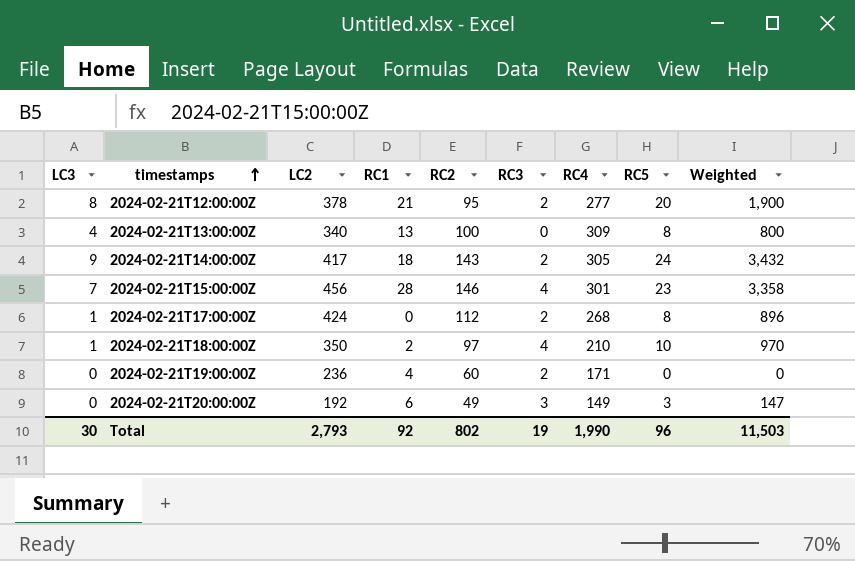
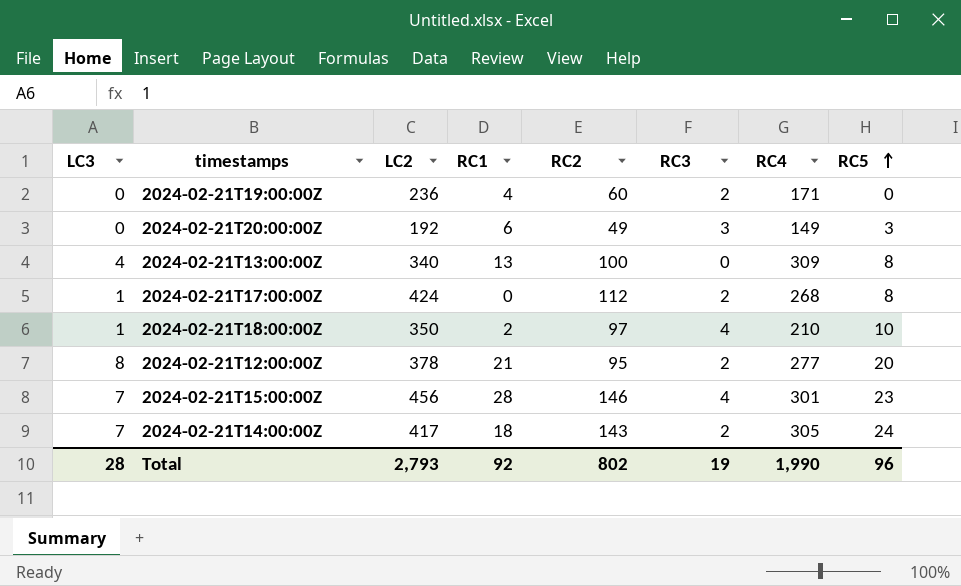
row order: timestamps ascending -> RC5 ascending
column Weighted | formula: [RC2] * [RC5] -> none
2024-02-21T14:00:00Z | LC3: 9 -> 7
Total | LC3: 30 -> 28

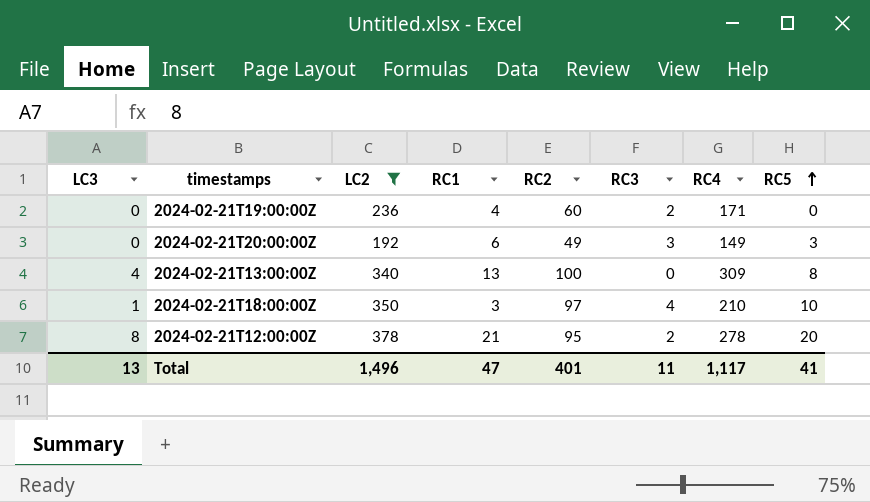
filter: none -> LC2 <= 378
2024-02-21T18:00:00Z | RC1: 2 -> 3
2024-02-21T12:00:00Z | RC4: 277 -> 278
Total | LC3: 28 -> 13
Total | LC2: 2,793 -> 1,496
Total | RC1: 92 -> 47
Total | RC2: 802 -> 401
Total | RC3: 19 -> 11
Total | RC4: 1,990 -> 1,117
Total | RC5: 96 -> 41

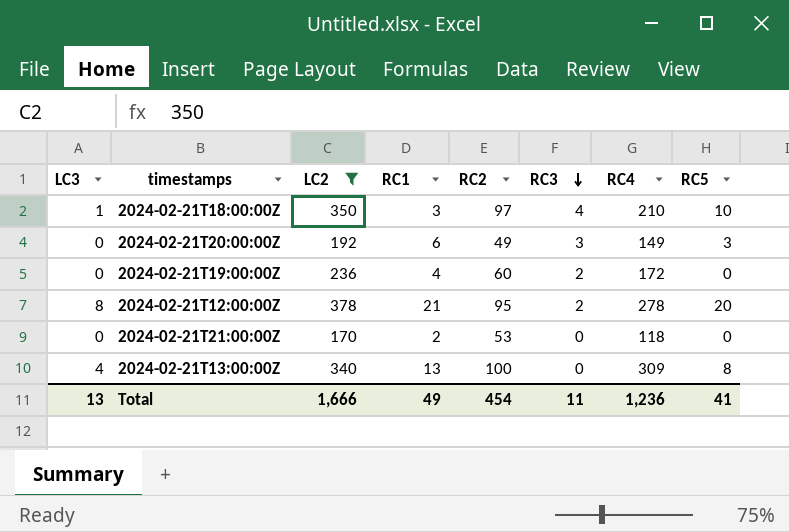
row order: RC5 ascending -> RC3 descending
2024-02-21T19:00:00Z | RC4: 171 -> 172
row 2024-02-21T21:00:00Z: none -> 0 | 170 | 2 | 53 | 0 | 118 | 0
Total | LC2: 1,496 -> 1,666
Total | RC1: 47 -> 49
Total | RC2: 401 -> 454
Total | RC4: 1,117 -> 1,236

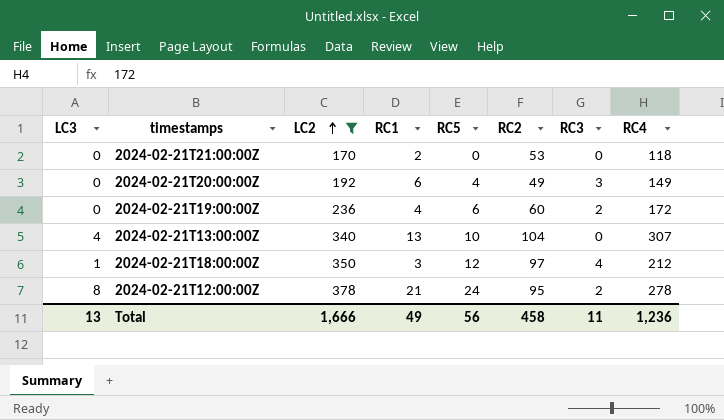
row order: RC3 descending -> LC2 ascending
column RC5 | position: 8 -> 5
2024-02-21T20:00:00Z | RC5: 3 -> 4
2024-02-21T19:00:00Z | RC5: 0 -> 6
2024-02-21T13:00:00Z | RC5: 8 -> 10
2024-02-21T13:00:00Z | RC2: 100 -> 104
2024-02-21T13:00:00Z | RC4: 309 -> 307
2024-02-21T18:00:00Z | RC5: 10 -> 12
2024-02-21T18:00:00Z | RC4: 210 -> 212
2024-02-21T12:00:00Z | RC5: 20 -> 24
Total | RC5: 41 -> 56
Total | RC2: 454 -> 458

